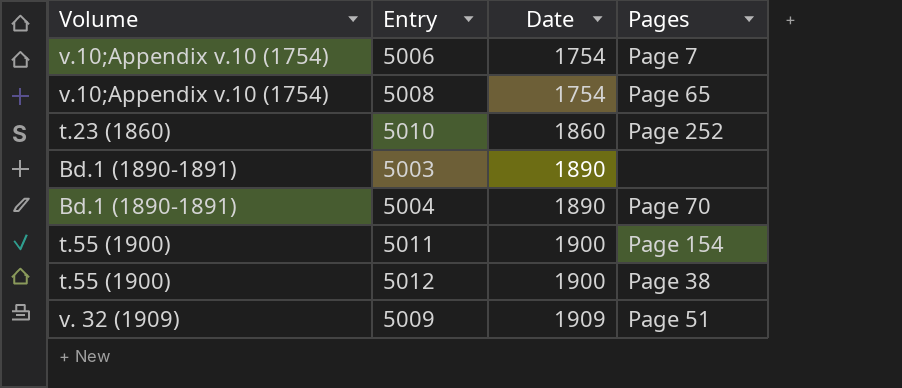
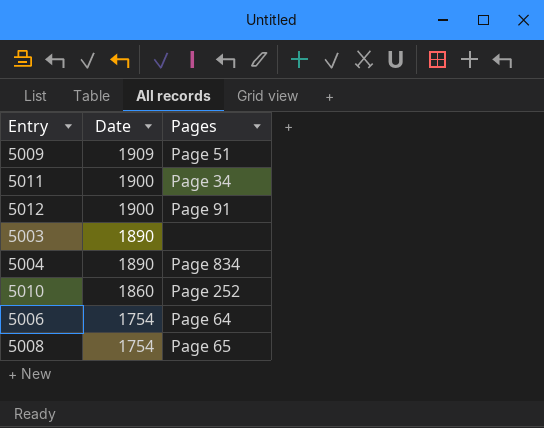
row order: Date ascending -> Date descending
column Volume | position: 1 -> none
5011 | Pages: Page 154 -> Page 34
5012 | Pages: Page 38 -> Page 91
5004 | Pages: Page 70 -> Page 834
5006 | Pages: Page 7 -> Page 64

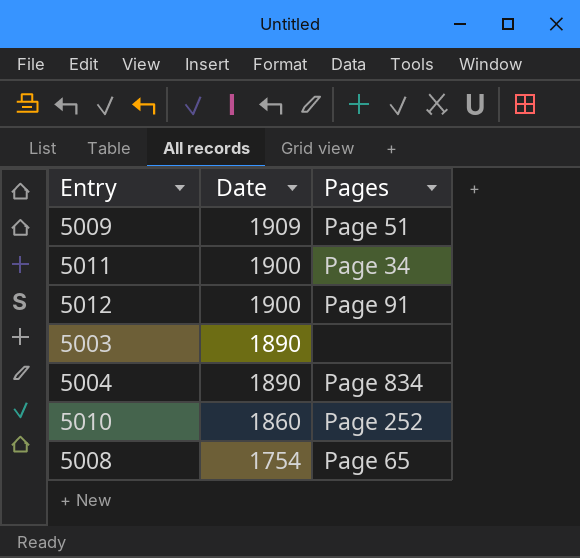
row 5006: 1754 | Page 64 -> none

